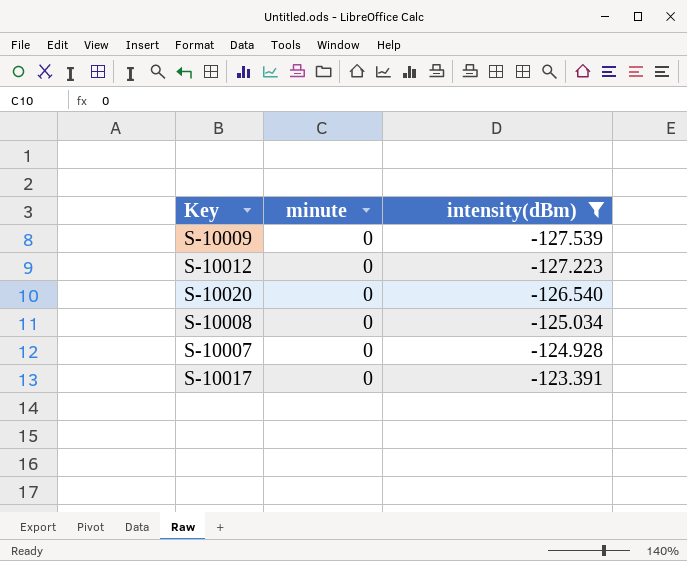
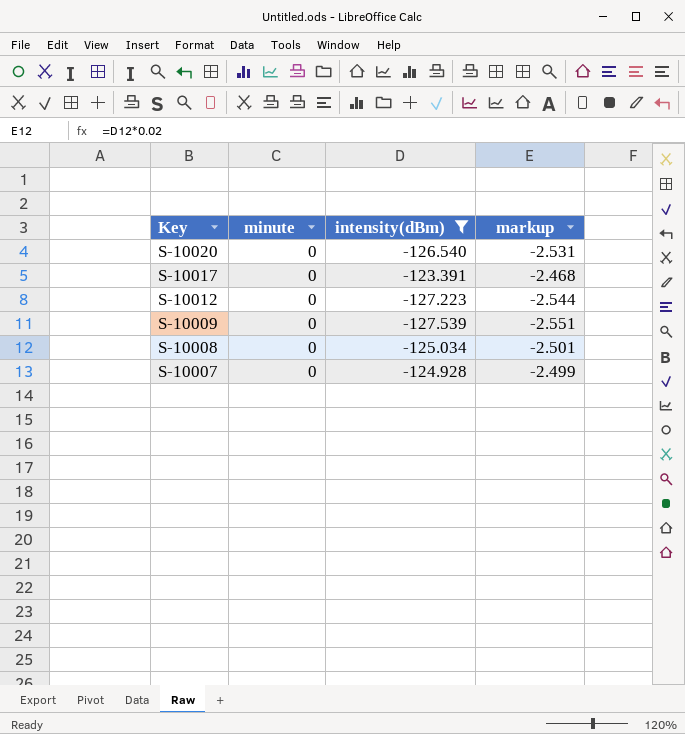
row order: intensity(dBm) ascending -> Key descending
column markup | formula: none -> [intensity(dBm)] * 0.02

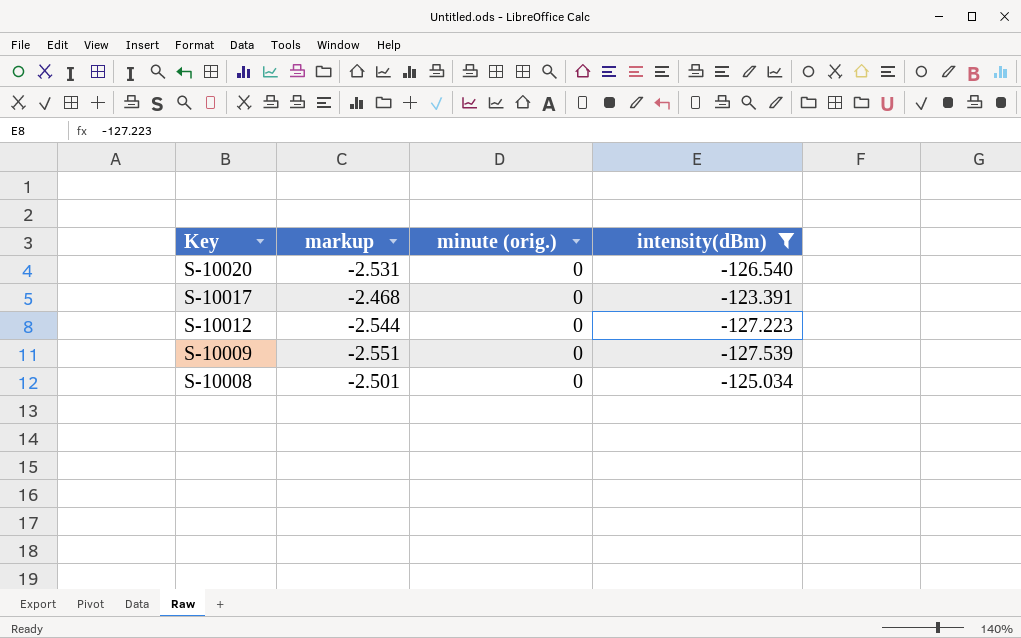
column markup | position: 4 -> 2
column name: minute -> minute (orig.)
row S-10007: 0 | -124.928 | -2.499 -> none

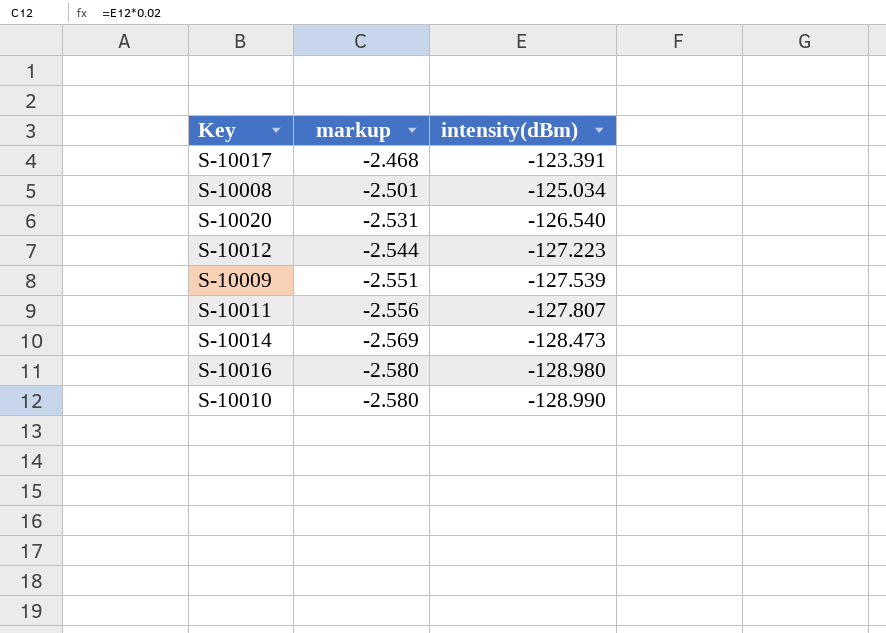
filter: intensity(dBm) >= -127.539 -> none
row order: Key descending -> markup descending
column minute (orig.) | position: 3 -> none

